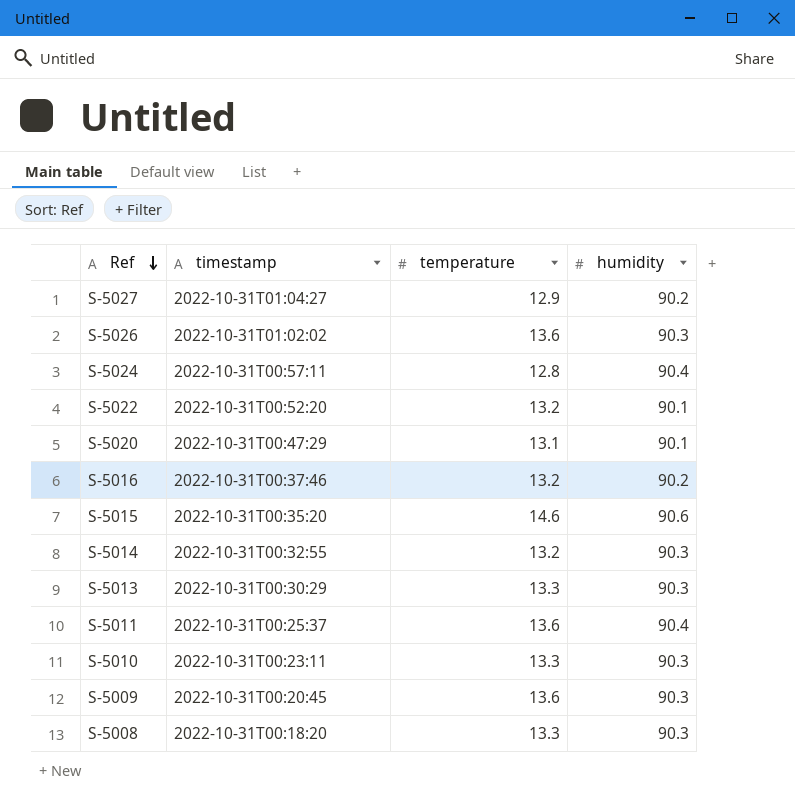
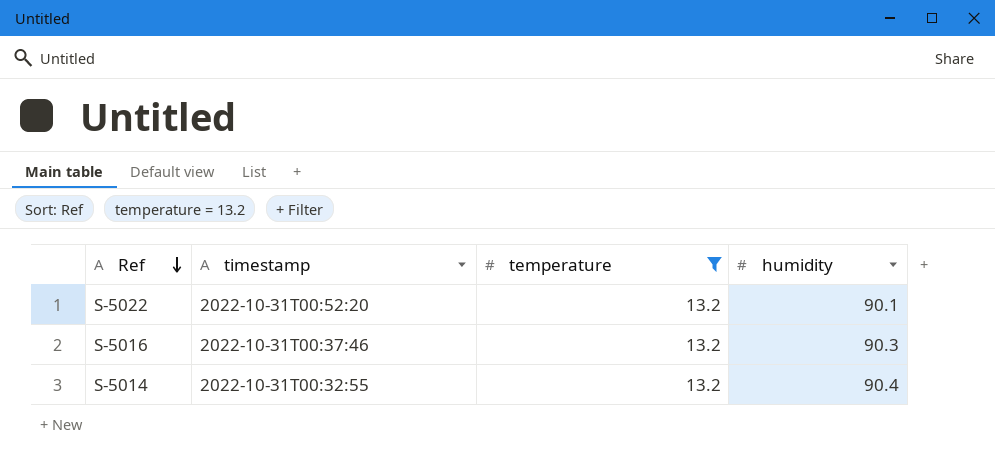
filter: none -> temperature = 13.2
S-5016 | humidity: 90.2 -> 90.3
S-5014 | humidity: 90.3 -> 90.4

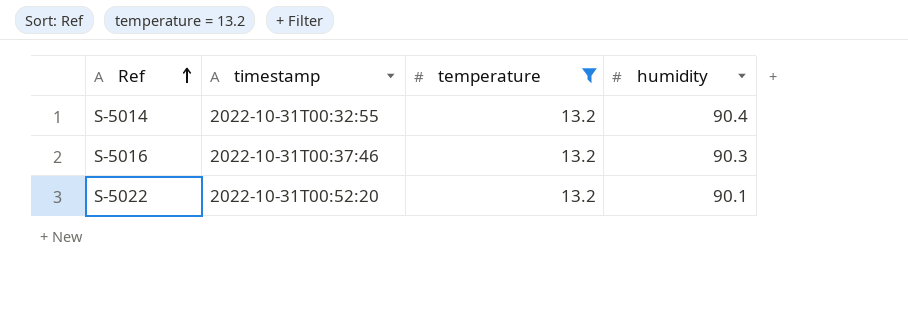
row order: Ref descending -> Ref ascending

